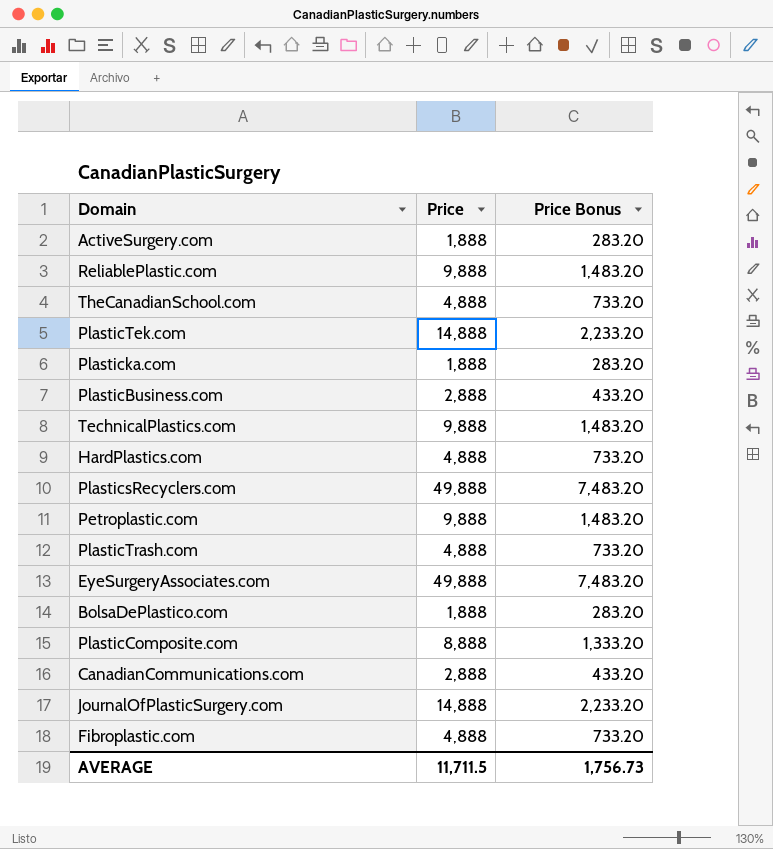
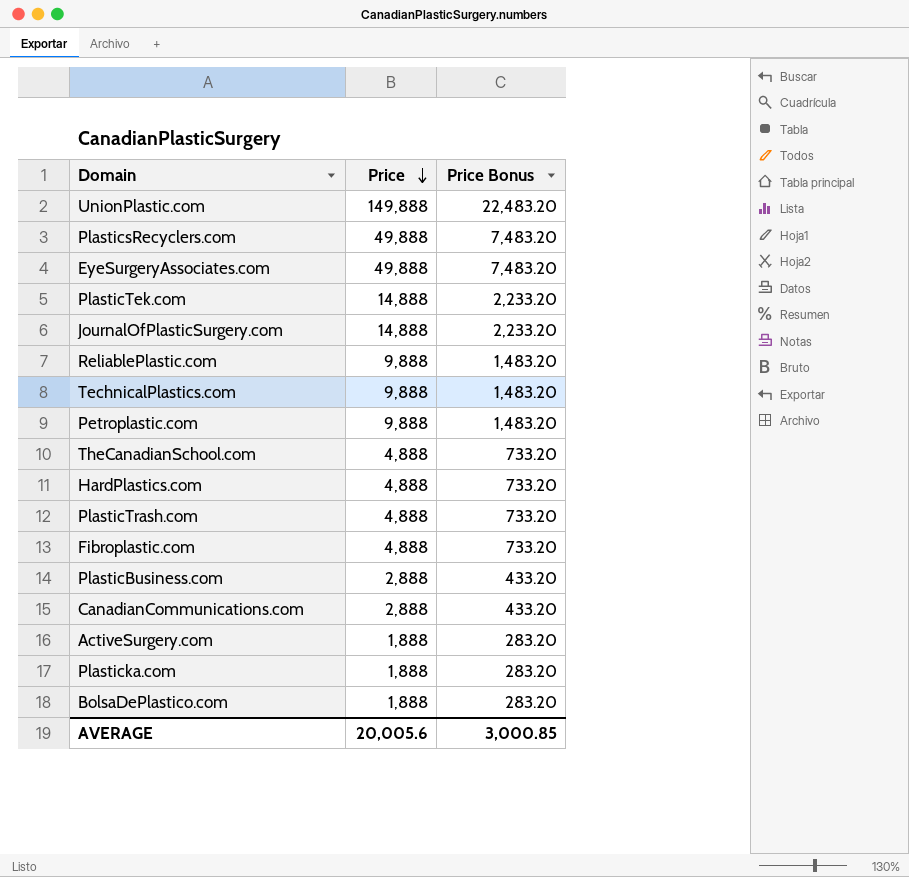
row order: none -> Price descending
row PlasticComposite.com: 8,888 | 1,333.20 -> none
row UnionPlastic.com: none -> 149,888 | 22,483.20
AVERAGE | Price: 11,711.5 -> 20,005.6
AVERAGE | Price Bonus: 1,756.73 -> 3,000.85

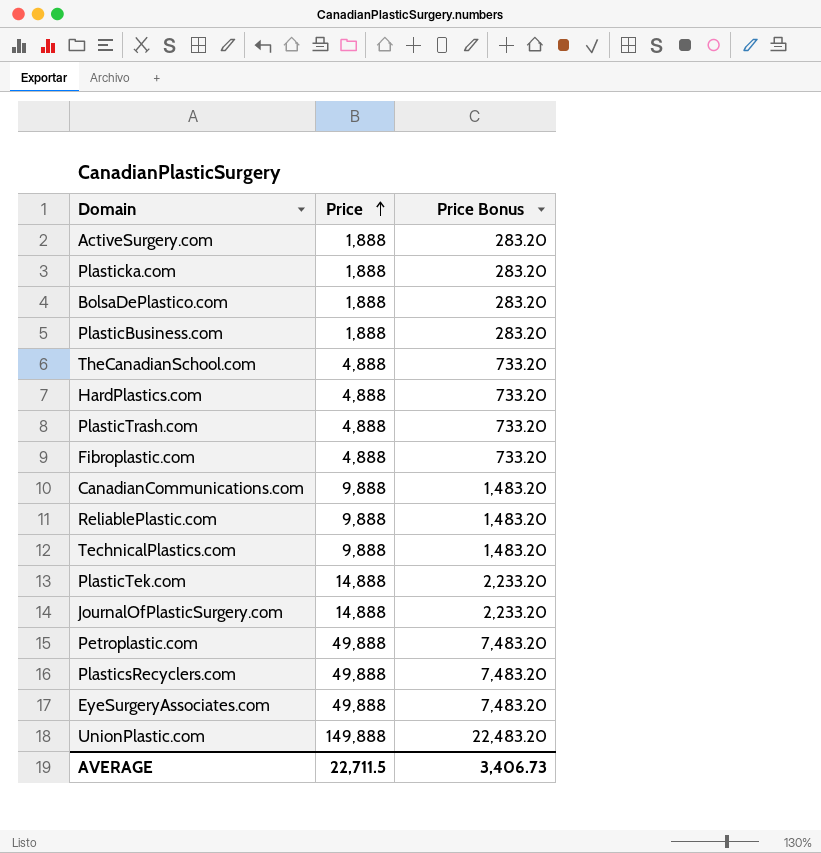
row order: Price descending -> Price ascending
PlasticBusiness.com | Price: 2,888 -> 1,888
PlasticBusiness.com | Price Bonus: 433.20 -> 283.20
CanadianCommunications.com | Price: 2,888 -> 9,888
CanadianCommunications.com | Price Bonus: 433.20 -> 1,483.20
Petroplastic.com | Price: 9,888 -> 49,888
Petroplastic.com | Price Bonus: 1,483.20 -> 7,483.20
AVERAGE | Price: 20,005.6 -> 22,711.5
AVERAGE | Price Bonus: 3,000.85 -> 3,406.73

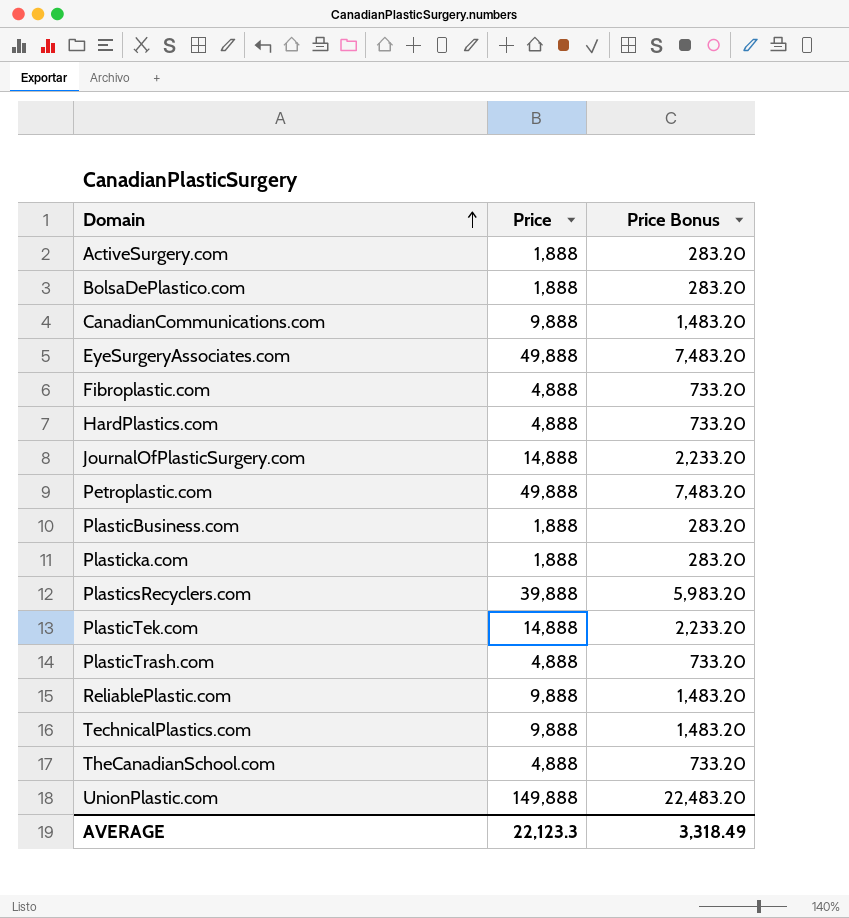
row order: Price ascending -> Domain ascending
PlasticsRecyclers.com | Price: 49,888 -> 39,888
PlasticsRecyclers.com | Price Bonus: 7,483.20 -> 5,983.20
AVERAGE | Price: 22,711.5 -> 22,123.3
AVERAGE | Price Bonus: 3,406.73 -> 3,318.49

